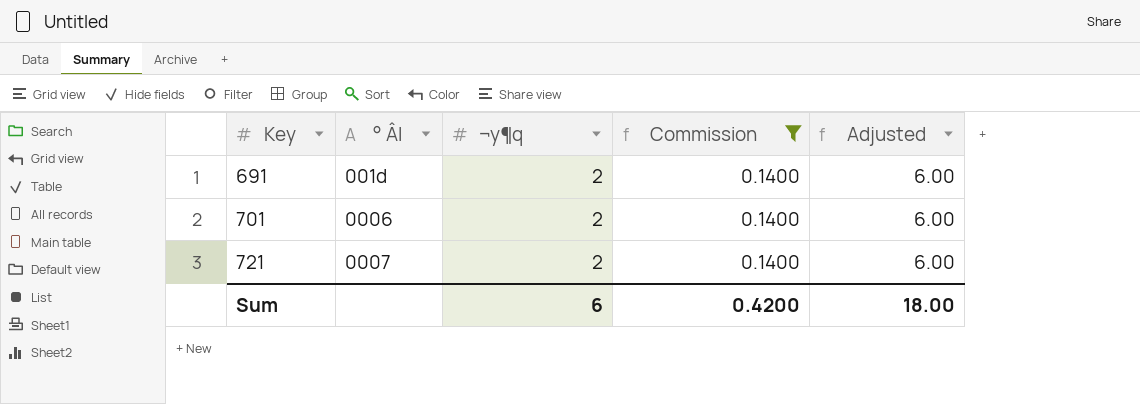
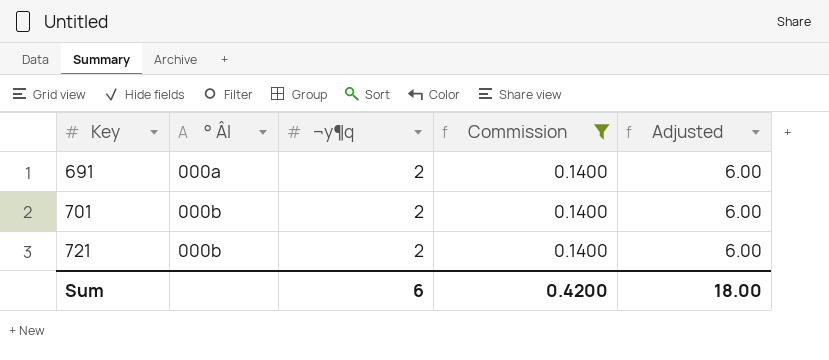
691 | ° ÂI: 001d -> 000a
701 | ° ÂI: 0006 -> 000b
721 | ° ÂI: 0007 -> 000b

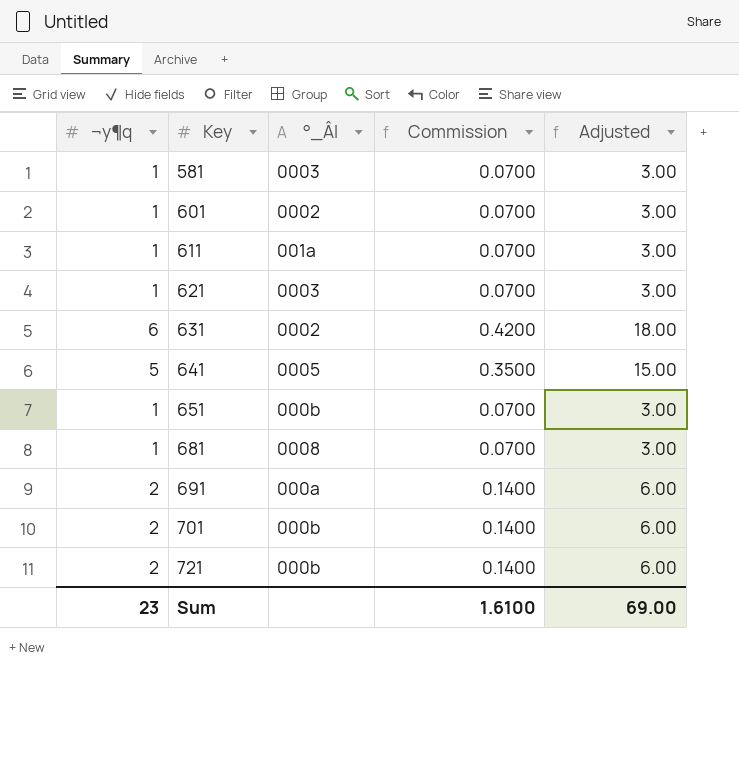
filter: Commission = 0.1400 -> none
column ¬y¶q | position: 3 -> 1
column name: ° ÂI -> °_ÂI
Sum | ¬y¶q: 6 -> 23
Sum | Commission: 0.4200 -> 1.6100
Sum | Adjusted: 18.00 -> 69.00

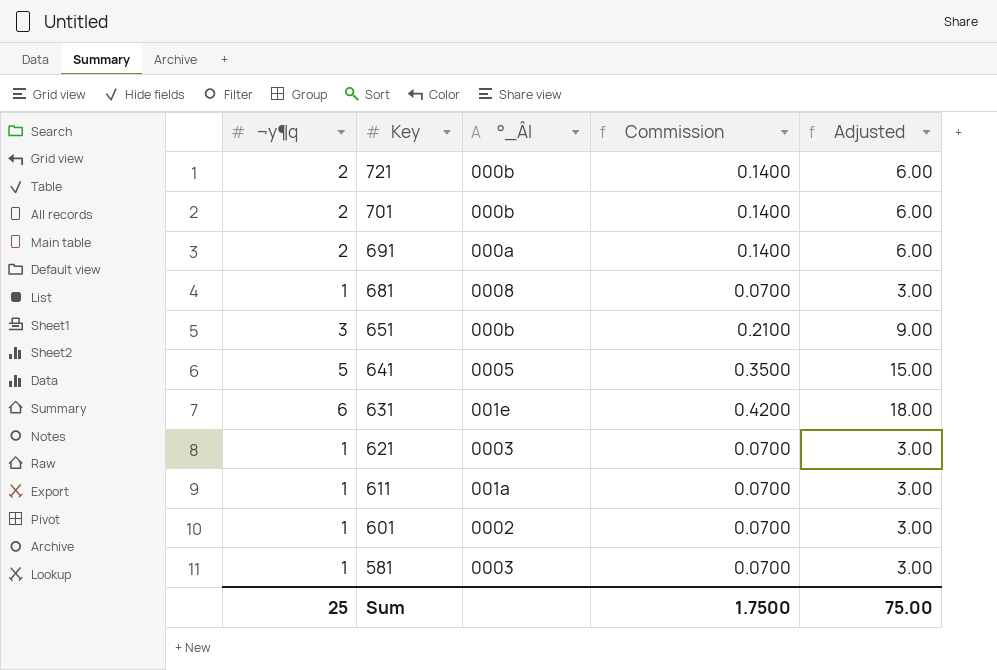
row order: Key ascending -> Key descending
651 | ¬y¶q: 1 -> 3
651 | Commission: 0.0700 -> 0.2100
651 | Adjusted: 3.00 -> 9.00
631 | °_ÂI: 0002 -> 001e
Sum | ¬y¶q: 23 -> 25
Sum | Commission: 1.6100 -> 1.7500
Sum | Adjusted: 69.00 -> 75.00

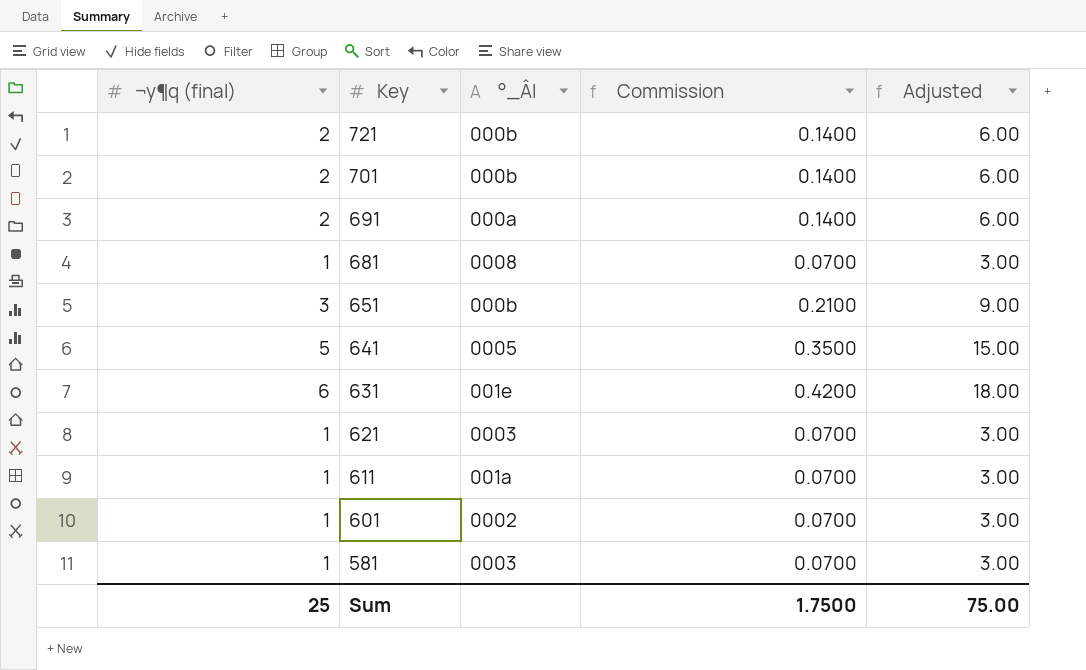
column name: ¬y¶q -> ¬y¶q (final)

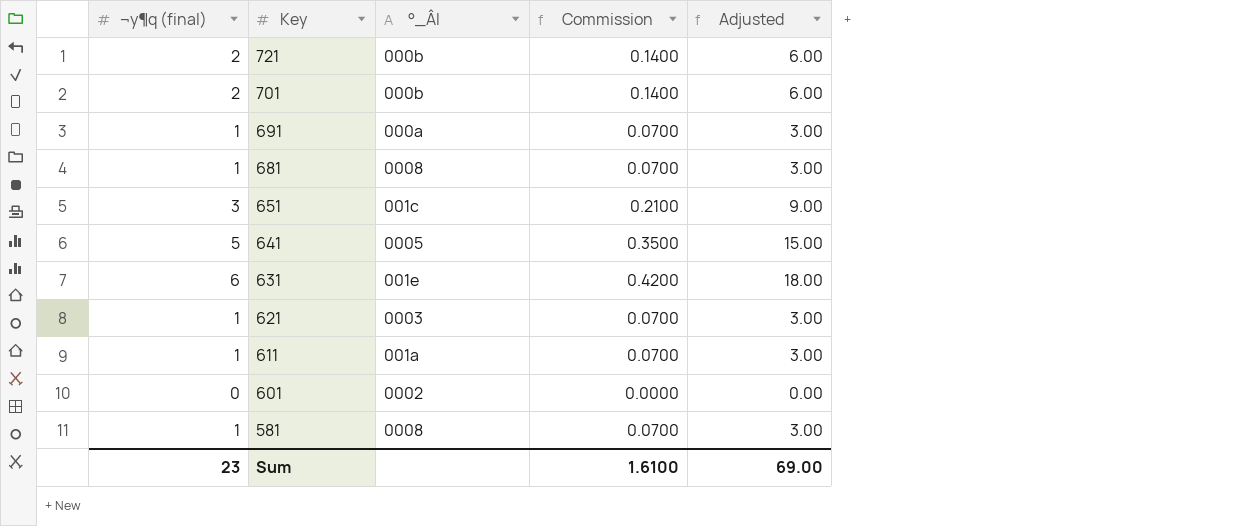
691 | ¬y¶q (final): 2 -> 1
691 | Commission: 0.1400 -> 0.0700
691 | Adjusted: 6.00 -> 3.00
651 | °_ÂI: 000b -> 001c
601 | ¬y¶q (final): 1 -> 0
601 | Commission: 0.0700 -> 0.0000
601 | Adjusted: 3.00 -> 0.00
581 | °_ÂI: 0003 -> 0008
Sum | ¬y¶q (final): 25 -> 23
Sum | Commission: 1.7500 -> 1.6100
Sum | Adjusted: 75.00 -> 69.00

